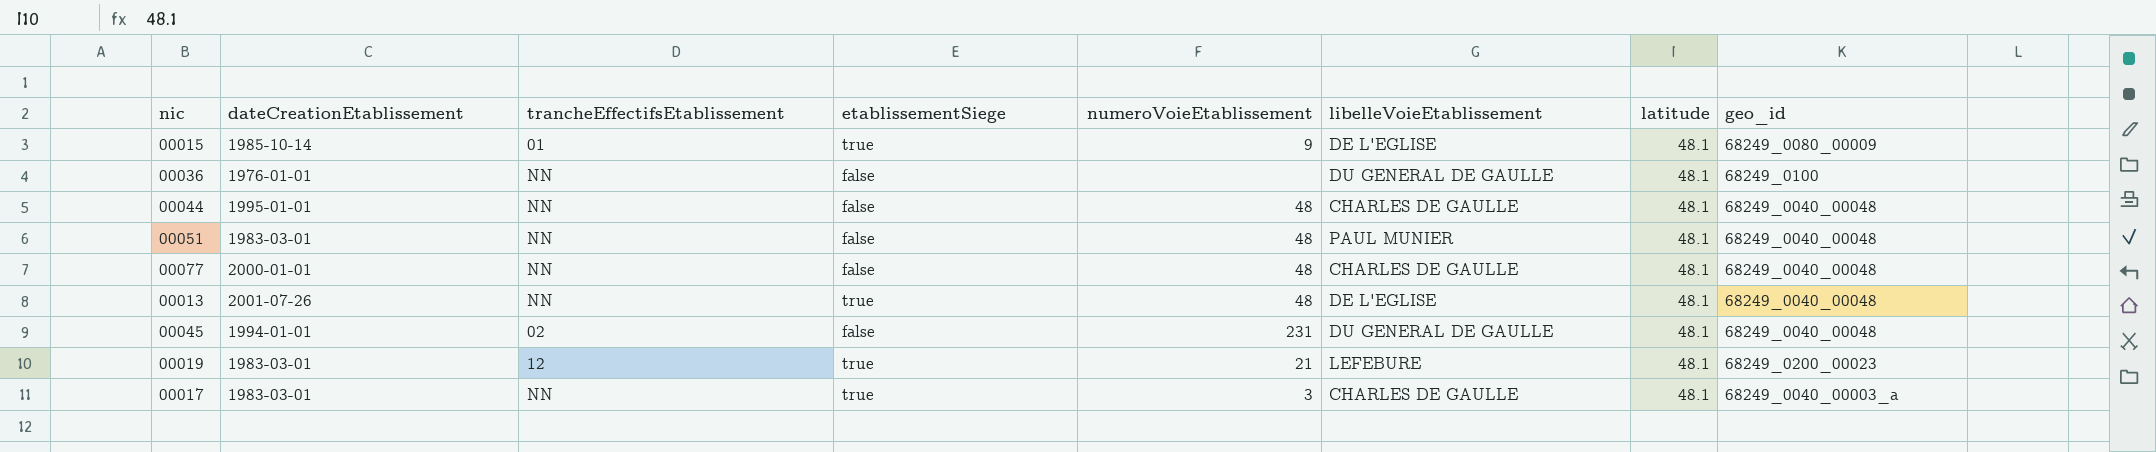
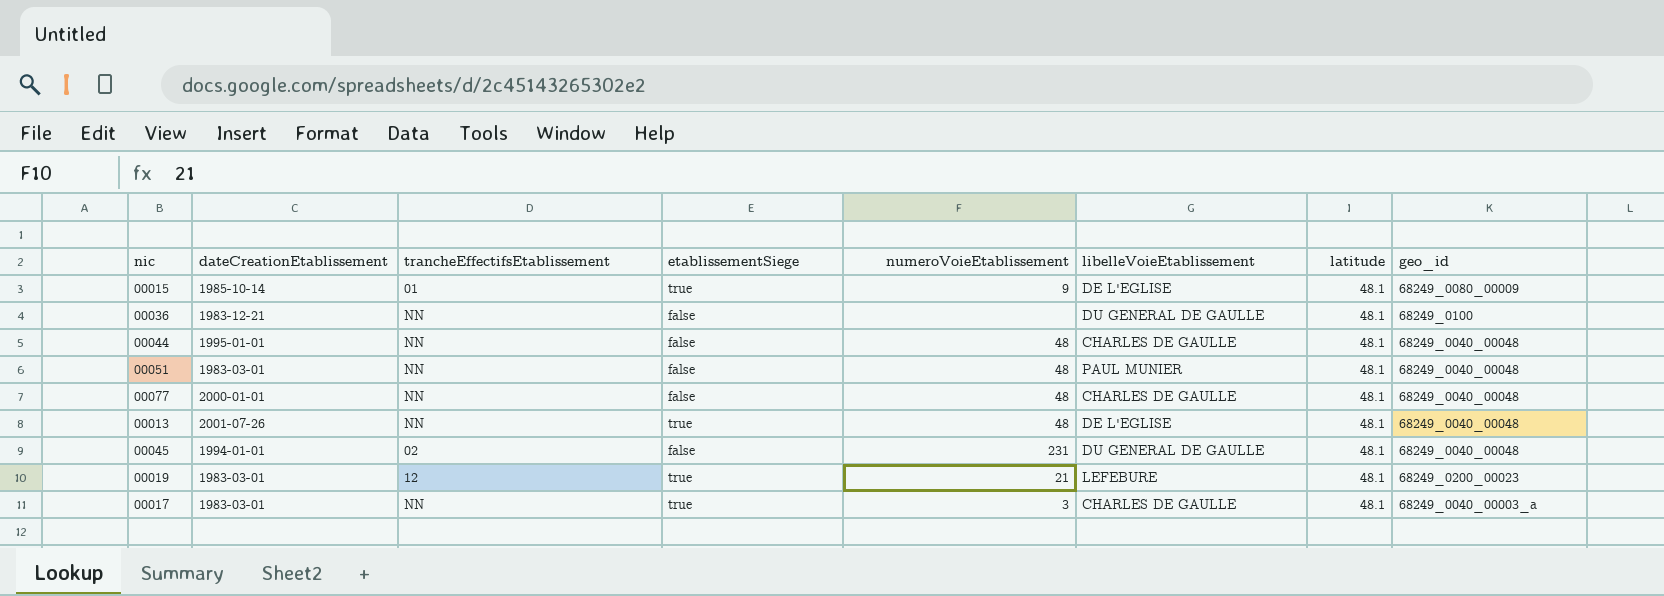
00036 | dateCreationEtablissement: 1976-01-01 -> 1983-12-21

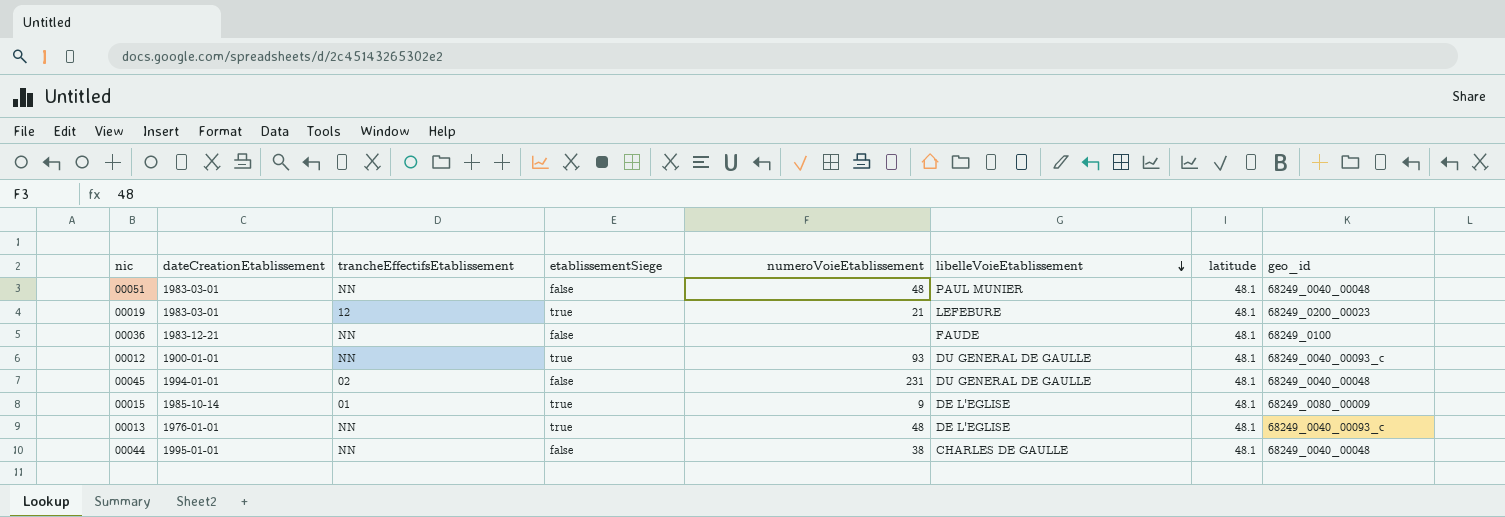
row order: none -> libelleVoieEtablissement descending
row 00077: 2000-01-01 | NN | false | 48 | CHARLES DE GAULLE | 48.1 | 68249_0040_00048 -> none
row 00017: 1983-03-01 | NN | true | 3 | CHARLES DE GAULLE | 48.1 | 68249_0040_00003_a -> none
00036 | libelleVoieEtablissement: DU GENERAL DE GAULLE -> FAUDE
row 00012: none -> 1900-01-01 | NN | true | 93 | DU GENERAL DE GAULLE | 48.1 | 68249_0040_00093_c
00013 | dateCreationEtablissement: 2001-07-26 -> 1976-01-01
00013 | geo_id: 68249_0040_00048 -> 68249_0040_00093_c
00044 | numeroVoieEtablissement: 48 -> 38

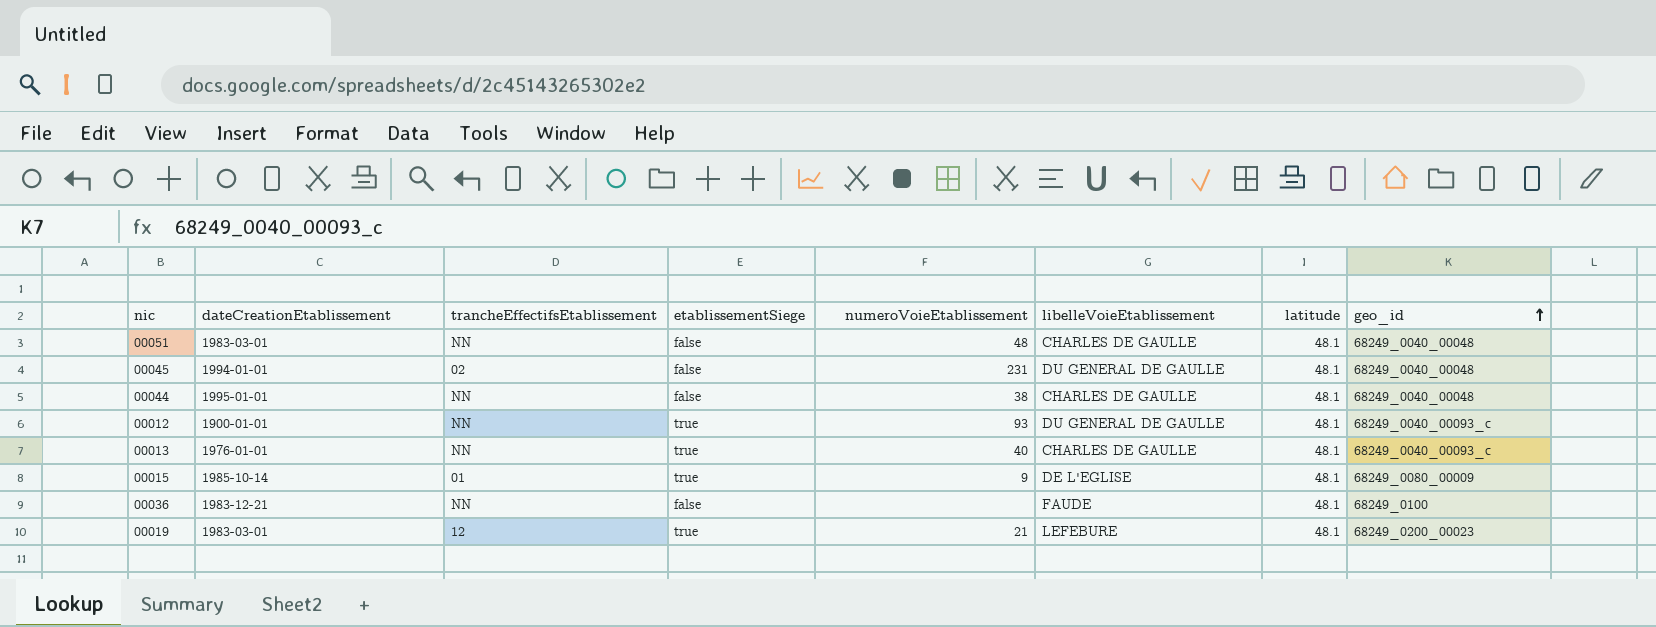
row order: libelleVoieEtablissement descending -> geo_id ascending
00051 | libelleVoieEtablissement: PAUL MUNIER -> CHARLES DE GAULLE
00013 | numeroVoieEtablissement: 48 -> 40
00013 | libelleVoieEtablissement: DE L'EGLISE -> CHARLES DE GAULLE

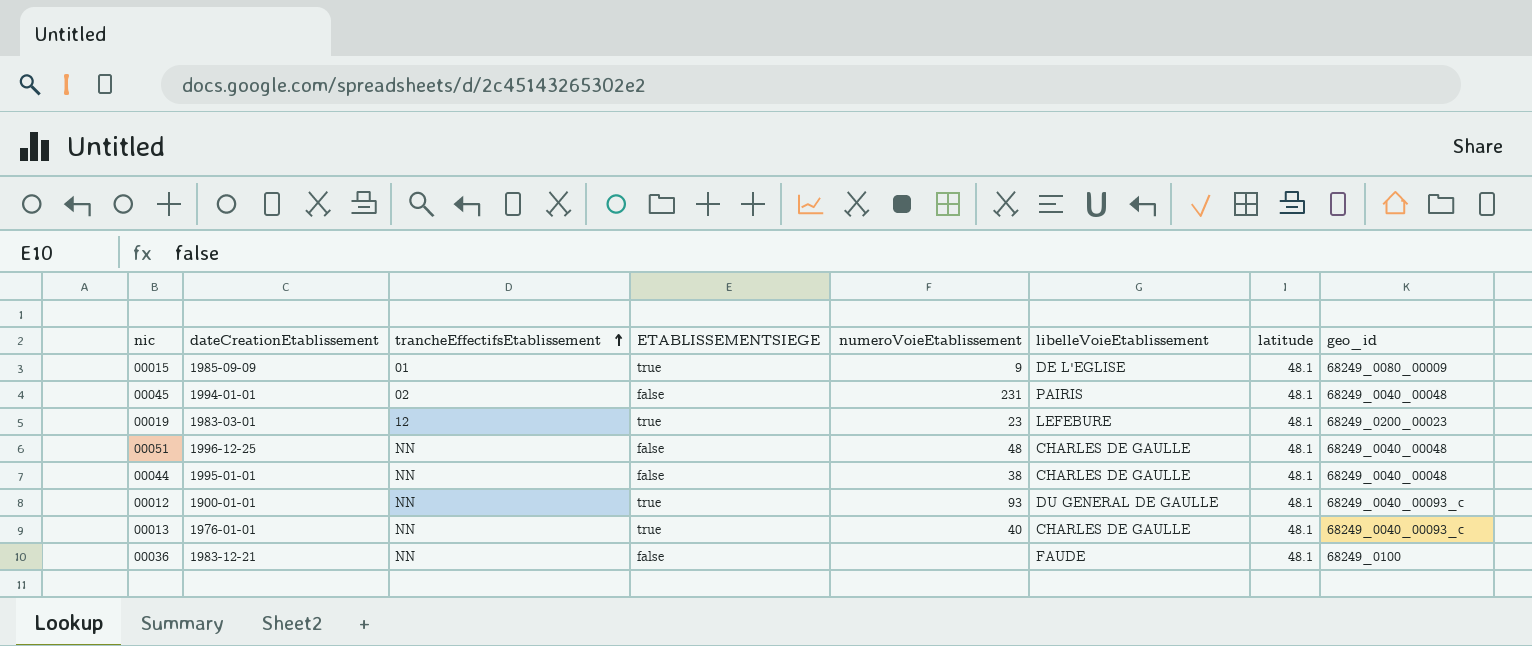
row order: geo_id ascending -> trancheEffectifsEtablissement ascending
column name: etablissementSiege -> ETABLISSEMENTSIEGE
00015 | dateCreationEtablissement: 1985-10-14 -> 1985-09-09
00045 | libelleVoieEtablissement: DU GENERAL DE GAULLE -> PAIRIS
00019 | numeroVoieEtablissement: 21 -> 23
00051 | dateCreationEtablissement: 1983-03-01 -> 1996-12-25

